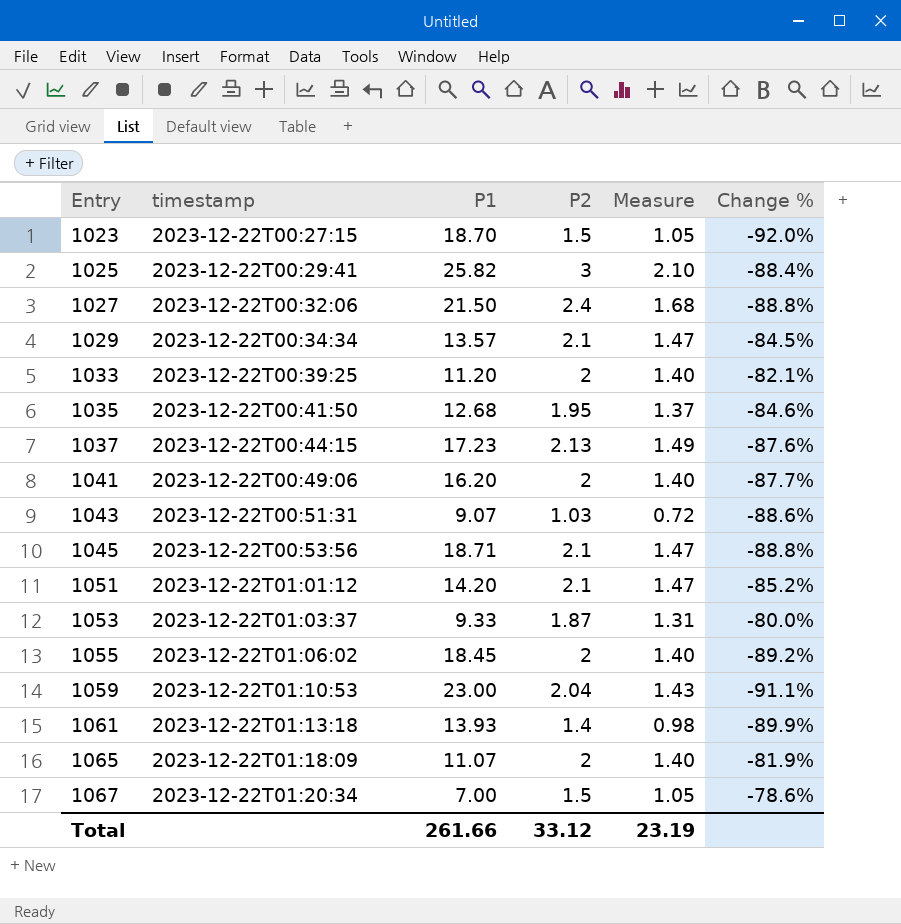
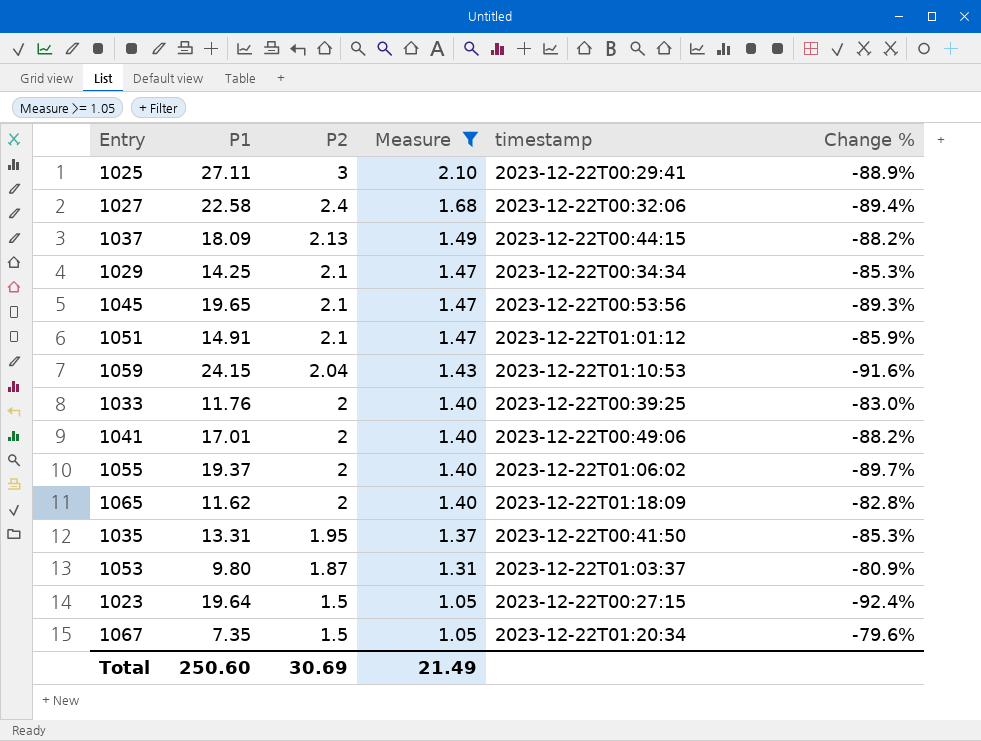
filter: none -> Measure >= 1.05
row order: Entry ascending -> P2 descending
column timestamp | position: 2 -> 5
1025 | P1: 25.82 -> 27.11
1025 | Change %: -88.4% -> -88.9%
1027 | P1: 21.50 -> 22.58
1027 | Change %: -88.8% -> -89.4%
1037 | P1: 17.23 -> 18.09
1037 | Change %: -87.6% -> -88.2%
1029 | P1: 13.57 -> 14.25
1029 | Change %: -84.5% -> -85.3%
1045 | P1: 18.71 -> 19.65
1045 | Change %: -88.8% -> -89.3%
1051 | P1: 14.20 -> 14.91
1051 | Change %: -85.2% -> -85.9%
1059 | P1: 23.00 -> 24.15
1059 | Change %: -91.1% -> -91.6%
1033 | P1: 11.20 -> 11.76
1033 | Change %: -82.1% -> -83.0%
1041 | P1: 16.20 -> 17.01
1041 | Change %: -87.7% -> -88.2%
1055 | P1: 18.45 -> 19.37
1055 | Change %: -89.2% -> -89.7%
1065 | P1: 11.07 -> 11.62
1065 | Change %: -81.9% -> -82.8%
1035 | P1: 12.68 -> 13.31
1035 | Change %: -84.6% -> -85.3%
1053 | P1: 9.33 -> 9.80
1053 | Change %: -80.0% -> -80.9%
1023 | P1: 18.70 -> 19.64
1023 | Change %: -92.0% -> -92.4%
1067 | P1: 7.00 -> 7.35
1067 | Change %: -78.6% -> -79.6%
Total | P1: 261.66 -> 250.60
Total | P2: 33.12 -> 30.69
Total | Measure: 23.19 -> 21.49

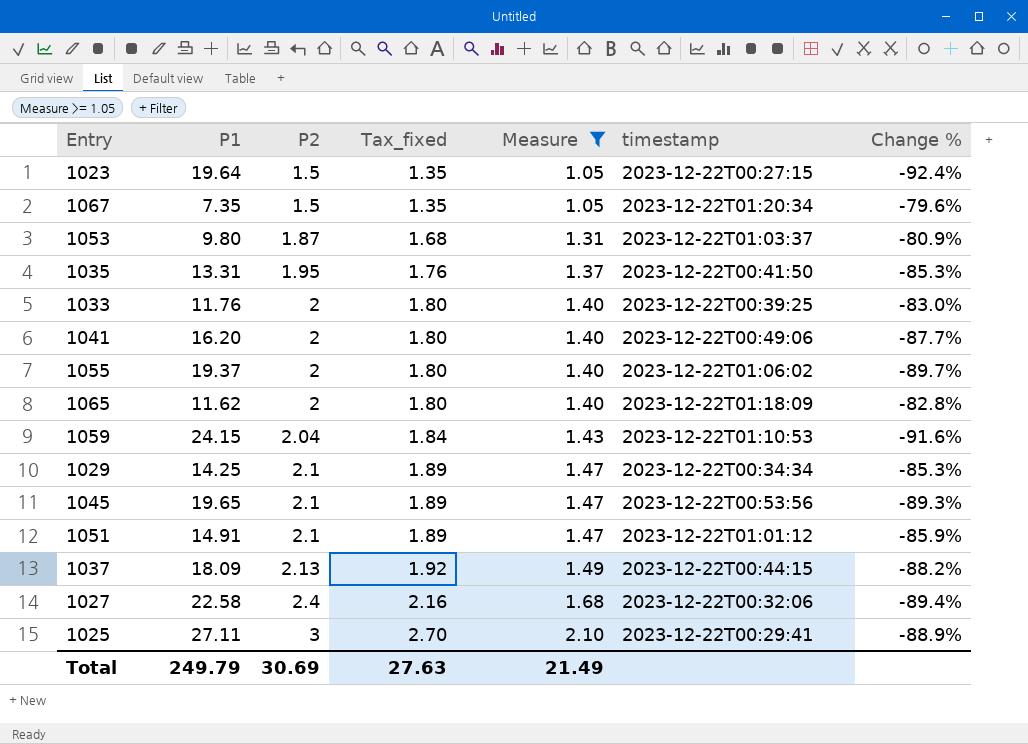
row order: P2 descending -> P2 ascending
column Tax_fixed | formula: none -> [P2] * 0.9
1041 | P1: 17.01 -> 16.20
1041 | Change %: -88.2% -> -87.7%
Total | P1: 250.60 -> 249.79

